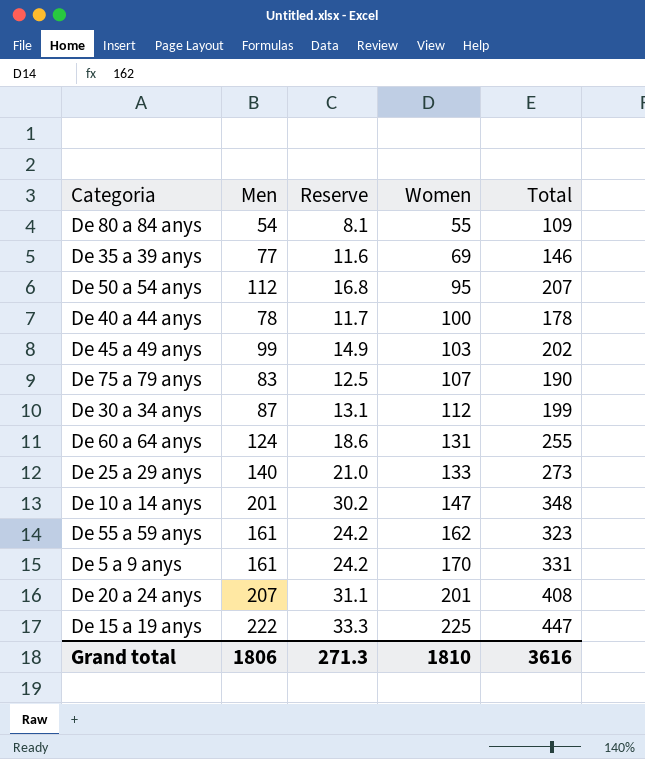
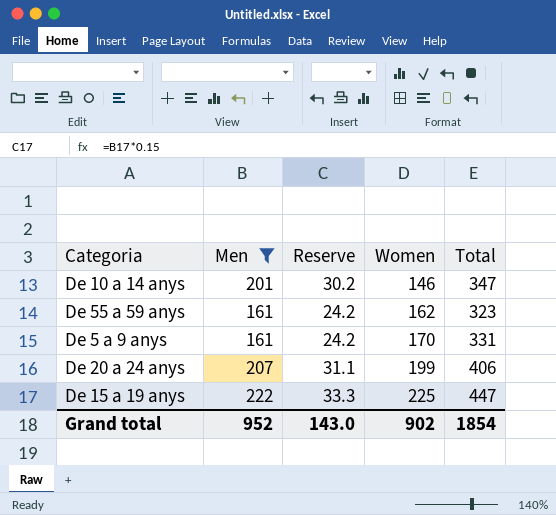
filter: none -> Men >= 161
De 10 a 14 anys | Women: 147 -> 146
De 10 a 14 anys | Total: 348 -> 347
De 20 a 24 anys | Women: 201 -> 199
De 20 a 24 anys | Total: 408 -> 406
Grand total | Men: 1806 -> 952
Grand total | Reserve: 271.3 -> 143.0
Grand total | Women: 1810 -> 902
Grand total | Total: 3616 -> 1854

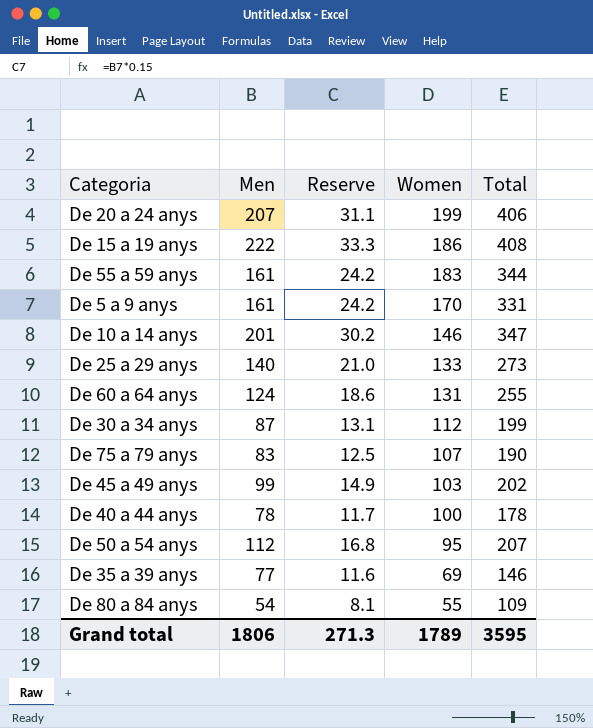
filter: Men >= 161 -> none
row order: Women ascending -> Women descending
De 15 a 19 anys | Women: 225 -> 186
De 15 a 19 anys | Total: 447 -> 408
De 55 a 59 anys | Women: 162 -> 183
De 55 a 59 anys | Total: 323 -> 344
Grand total | Men: 952 -> 1806
Grand total | Reserve: 143.0 -> 271.3
Grand total | Women: 902 -> 1789
Grand total | Total: 1854 -> 3595

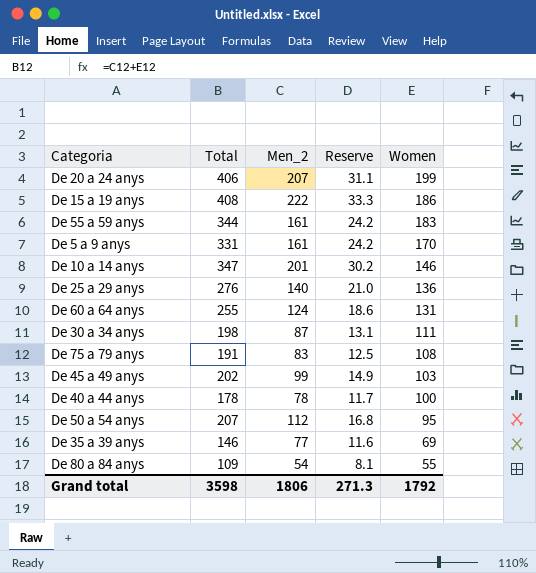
column Total | position: 5 -> 2
column name: Men -> Men_2
De 25 a 29 anys | Total: 273 -> 276
De 25 a 29 anys | Women: 133 -> 136
De 30 a 34 anys | Total: 199 -> 198
De 30 a 34 anys | Women: 112 -> 111
De 75 a 79 anys | Total: 190 -> 191
De 75 a 79 anys | Women: 107 -> 108
Grand total | Total: 3595 -> 3598
Grand total | Women: 1789 -> 1792

